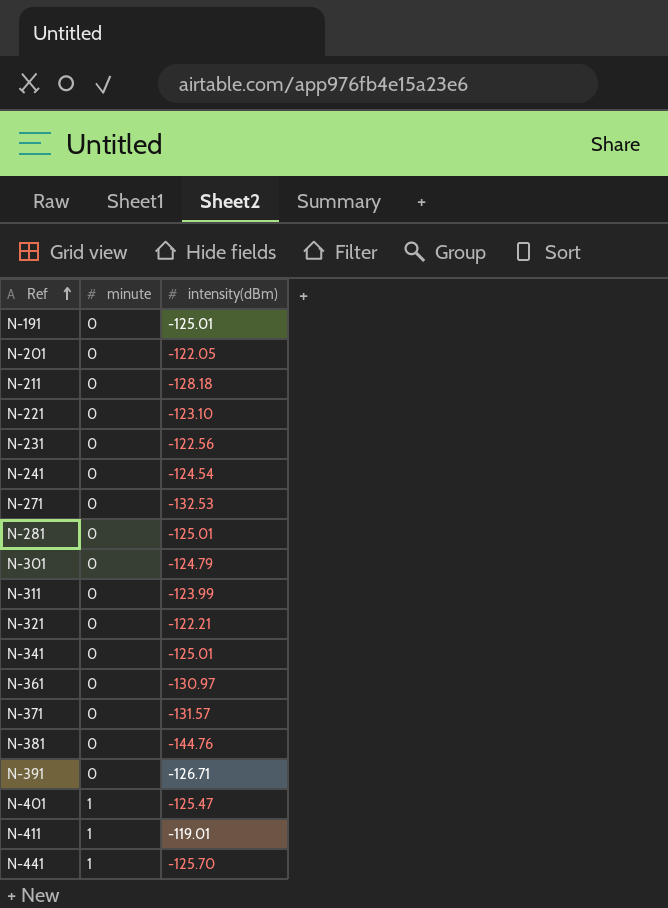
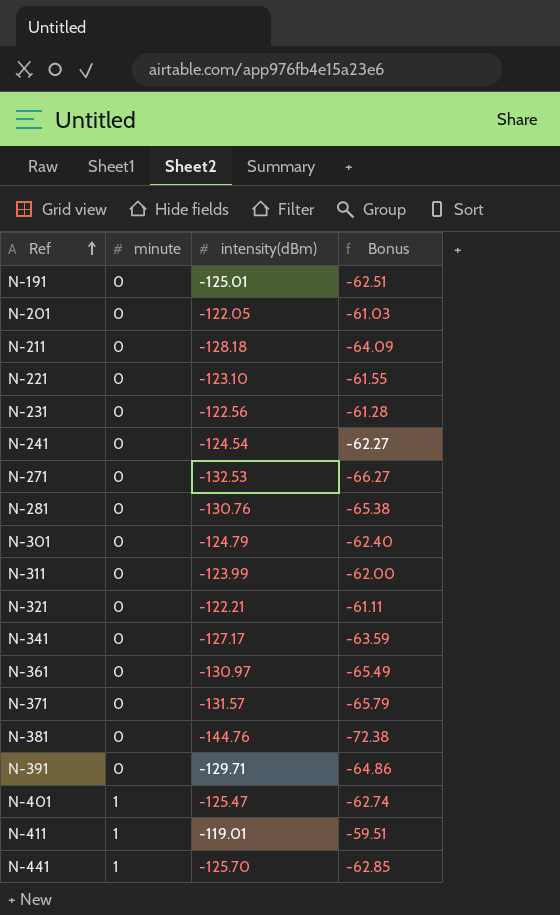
column Bonus | formula: none -> [intensity(dBm)] * 0.5
N-281 | intensity(dBm): -125.01 -> -130.76
N-341 | intensity(dBm): -125.01 -> -127.17
N-391 | intensity(dBm): -126.71 -> -129.71

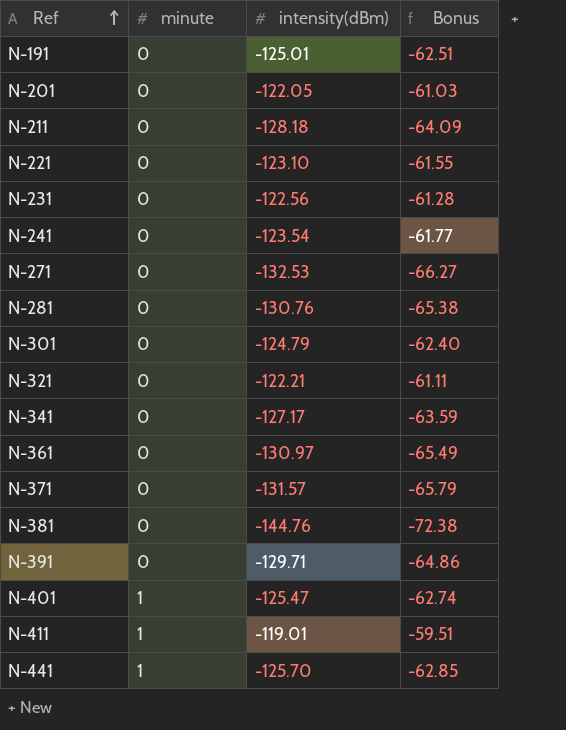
row N-311: 0 | -123.99 | -62.00 -> none
N-241 | intensity(dBm): -124.54 -> -123.54
N-241 | Bonus: -62.27 -> -61.77

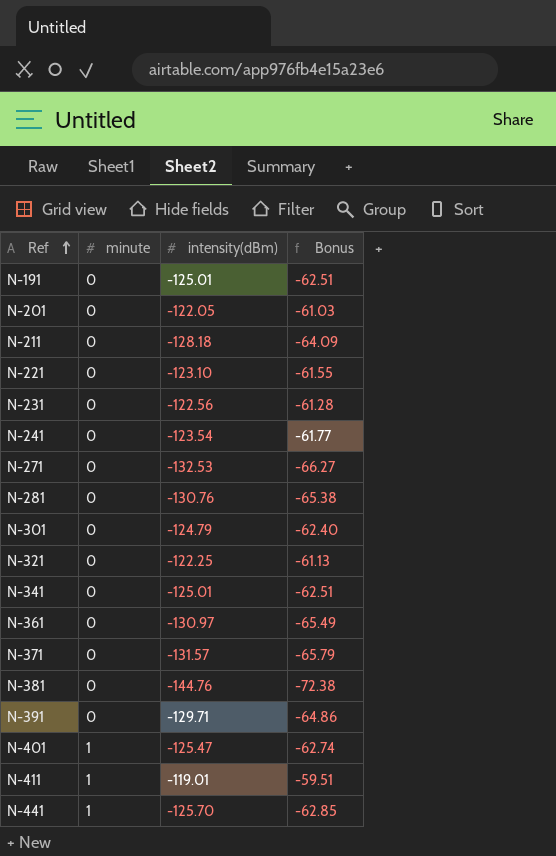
N-321 | intensity(dBm): -122.21 -> -122.25
N-321 | Bonus: -61.11 -> -61.13
N-341 | intensity(dBm): -127.17 -> -125.01
N-341 | Bonus: -63.59 -> -62.51

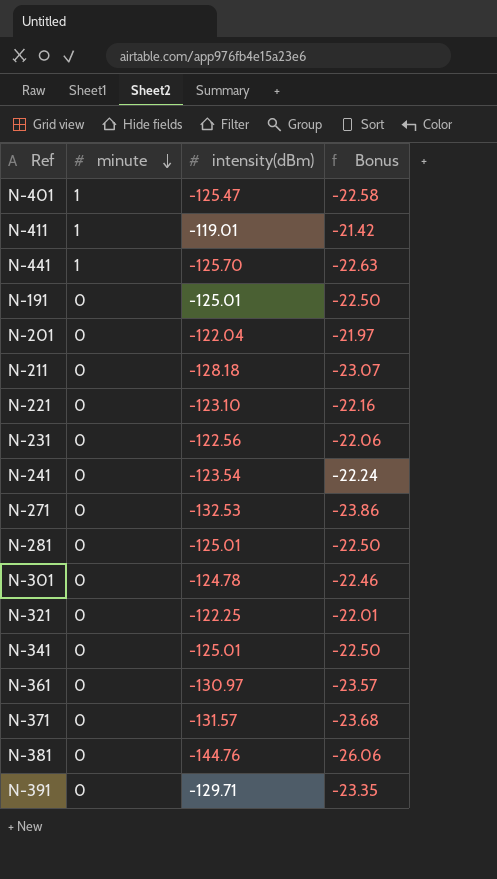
row order: Ref ascending -> minute descending
column Bonus | formula: [intensity(dBm)] * 0.5 -> [intensity(dBm)] * 0.18
N-201 | intensity(dBm): -122.05 -> -122.04
N-281 | intensity(dBm): -130.76 -> -125.01
N-301 | intensity(dBm): -124.79 -> -124.78

